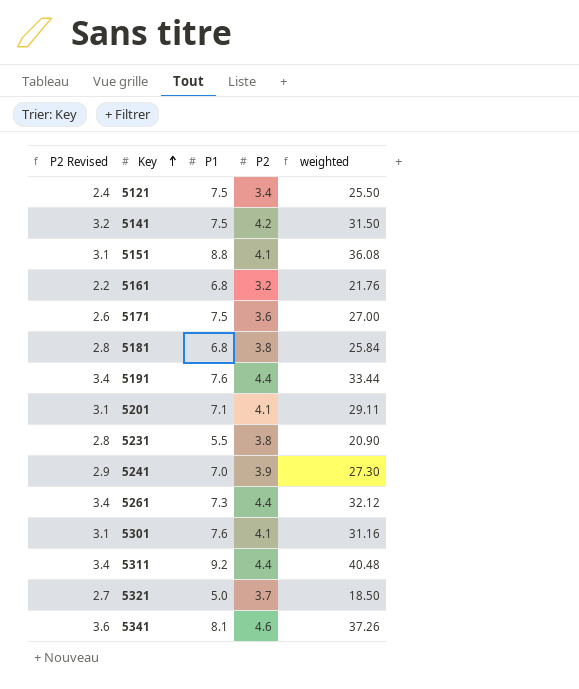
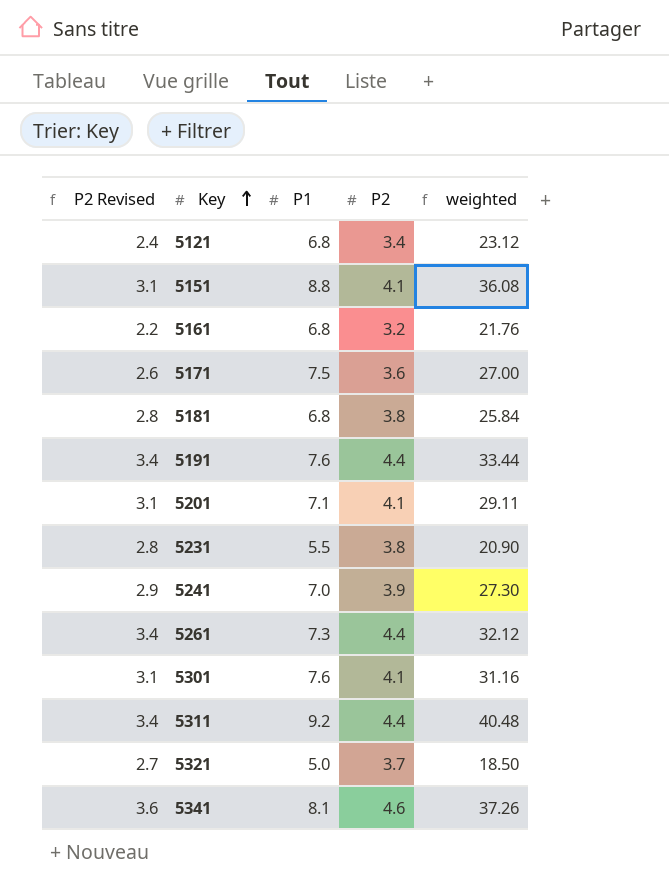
row 5141: 3.2 | 7.5 | 4.2 | 31.50 -> none
5121 | P1: 7.5 -> 6.8
5121 | weighted: 25.50 -> 23.12

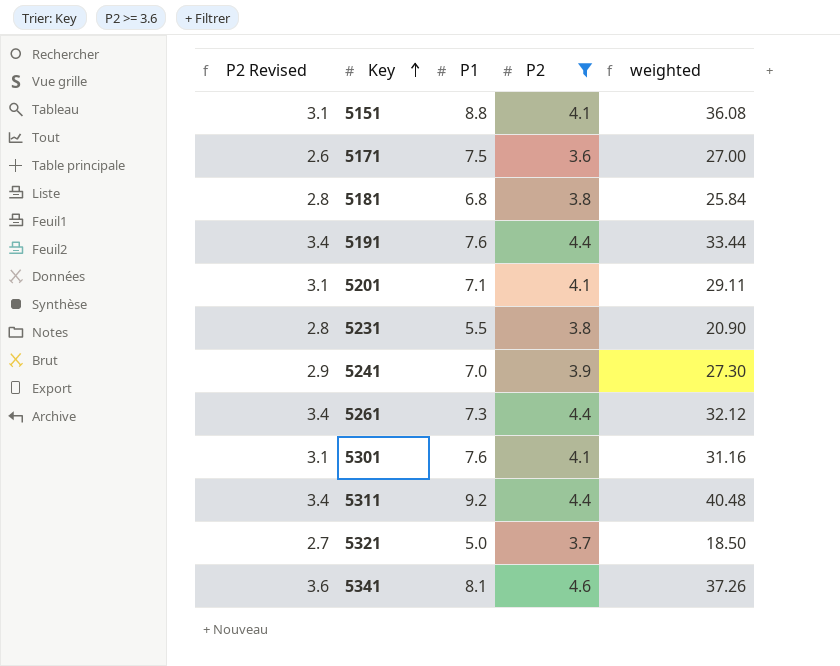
filter: none -> P2 >= 3.6

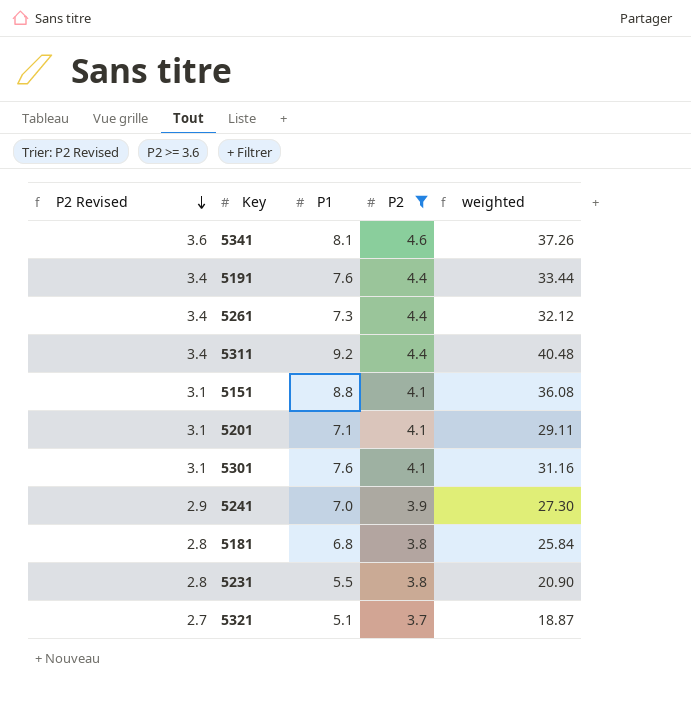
row order: Key ascending -> P2 Revised descending
row 5171: 2.6 | 7.5 | 3.6 | 27.00 -> none
5321 | P1: 5.0 -> 5.1
5321 | weighted: 18.50 -> 18.87

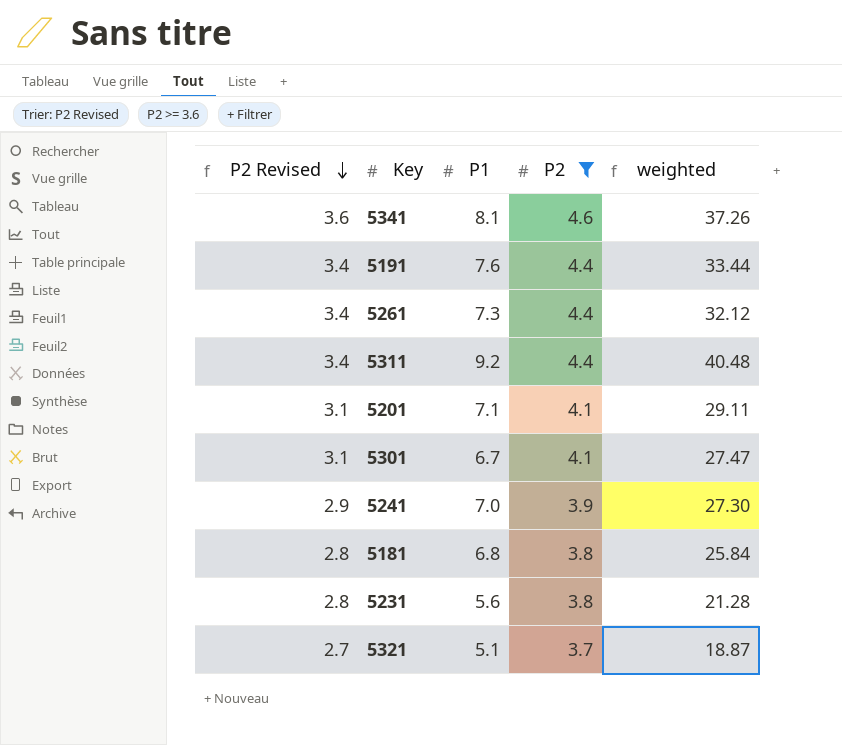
row 5151: 3.1 | 8.8 | 4.1 | 36.08 -> none
5301 | P1: 7.6 -> 6.7
5301 | weighted: 31.16 -> 27.47
5231 | P1: 5.5 -> 5.6
5231 | weighted: 20.90 -> 21.28

